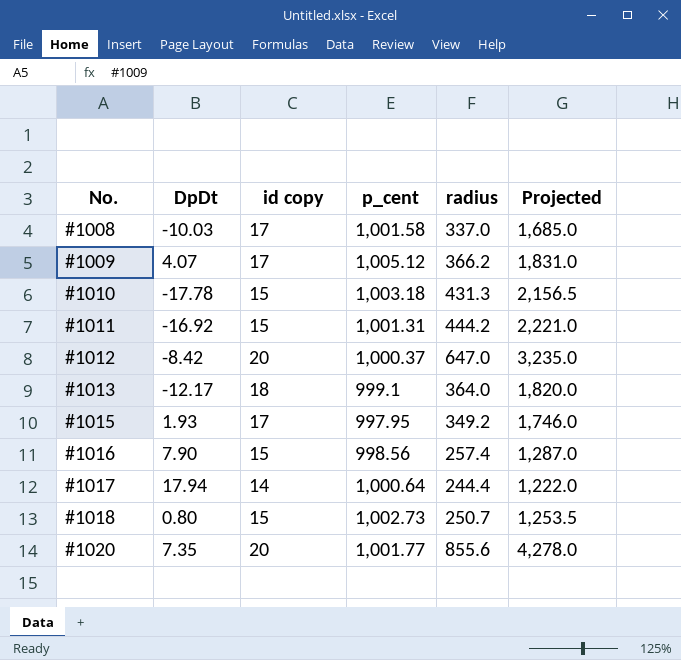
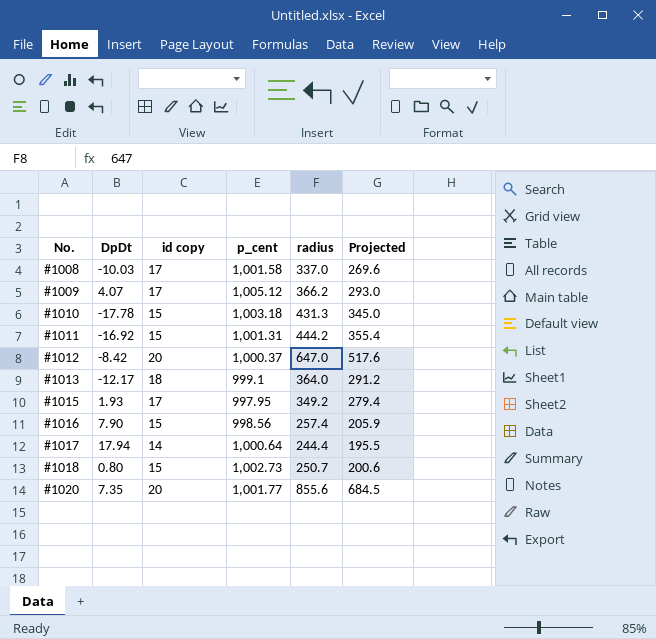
column Projected | formula: [radius] * 5 -> [radius] * 0.8

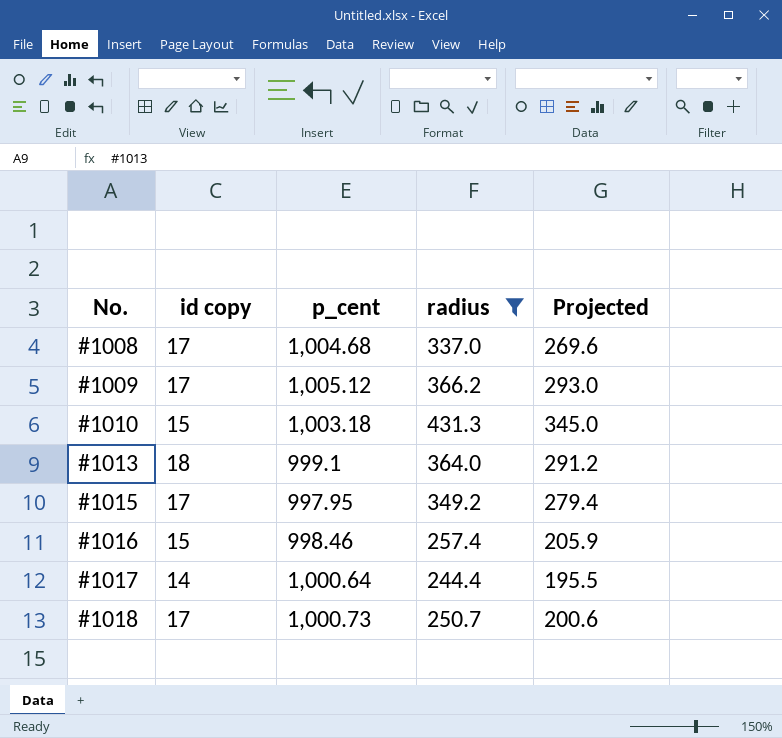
filter: none -> radius <= 431.3
column DpDt | position: 2 -> none
#1008 | p_cent: 1,001.58 -> 1,004.68
#1016 | p_cent: 998.56 -> 998.46
#1018 | id copy: 15 -> 17
#1018 | p_cent: 1,002.73 -> 1,000.73

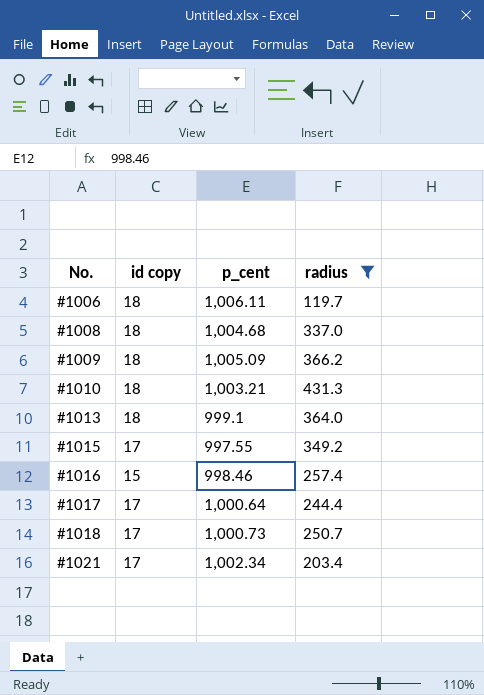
column Projected | formula: [radius] * 0.8 -> none
row #1006: none -> 18 | 1,006.11 | 119.7
#1008 | id copy: 17 -> 18
#1009 | id copy: 17 -> 18
#1009 | p_cent: 1,005.12 -> 1,005.09
#1010 | id copy: 15 -> 18
#1010 | p_cent: 1,003.18 -> 1,003.21
#1015 | p_cent: 997.95 -> 997.55
#1017 | id copy: 14 -> 17
row #1021: none -> 17 | 1,002.34 | 203.4

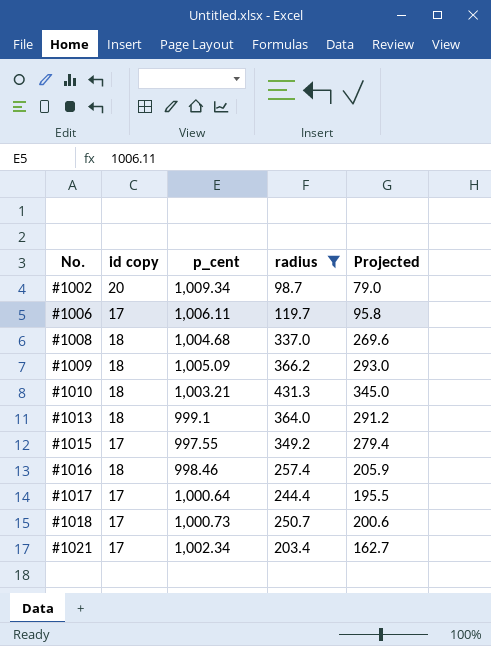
column Projected | formula: none -> [radius] * 0.8
row #1002: none -> 20 | 1,009.34 | 98.7 | 79.0
#1006 | id copy: 18 -> 17
#1016 | id copy: 15 -> 18

